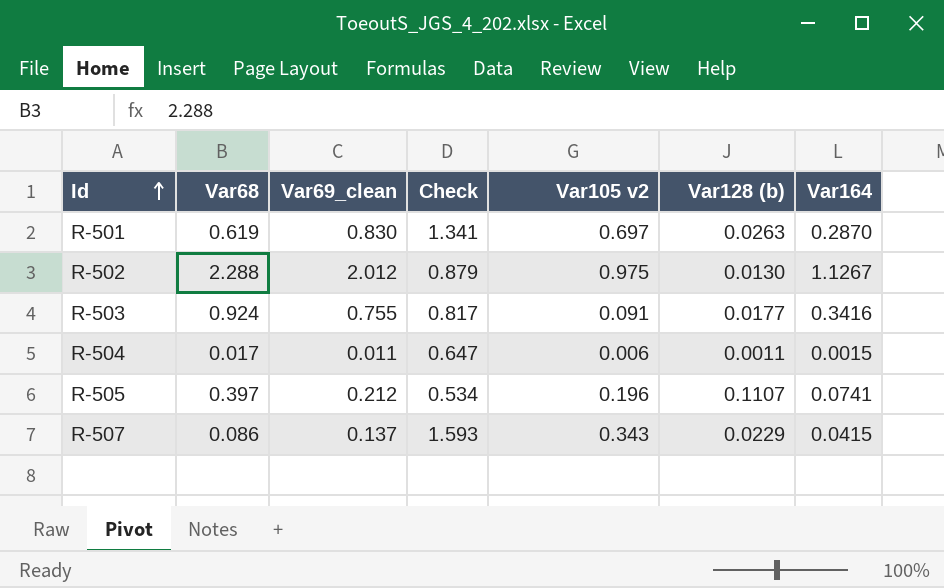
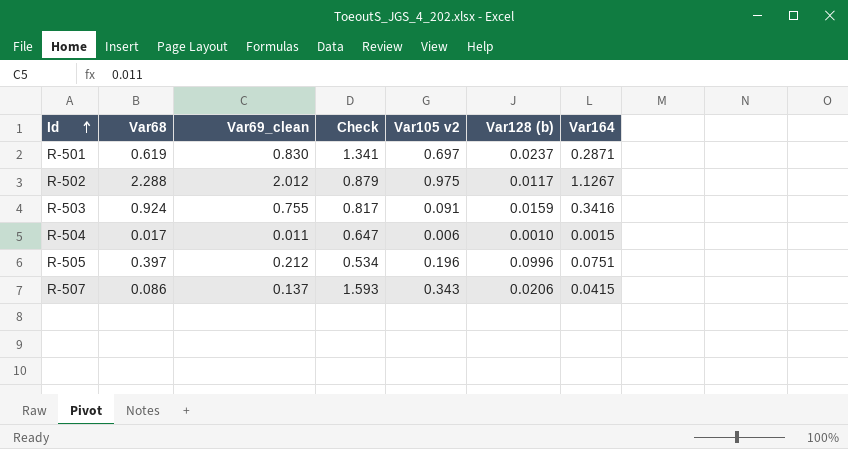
R-501 | Var128 (b): 0.0263 -> 0.0237
R-501 | Var164: 0.2870 -> 0.2871
R-502 | Var128 (b): 0.0130 -> 0.0117
R-503 | Var128 (b): 0.0177 -> 0.0159
R-504 | Var128 (b): 0.0011 -> 0.0010
R-505 | Var128 (b): 0.1107 -> 0.0996
R-505 | Var164: 0.0741 -> 0.0751
R-507 | Var128 (b): 0.0229 -> 0.0206

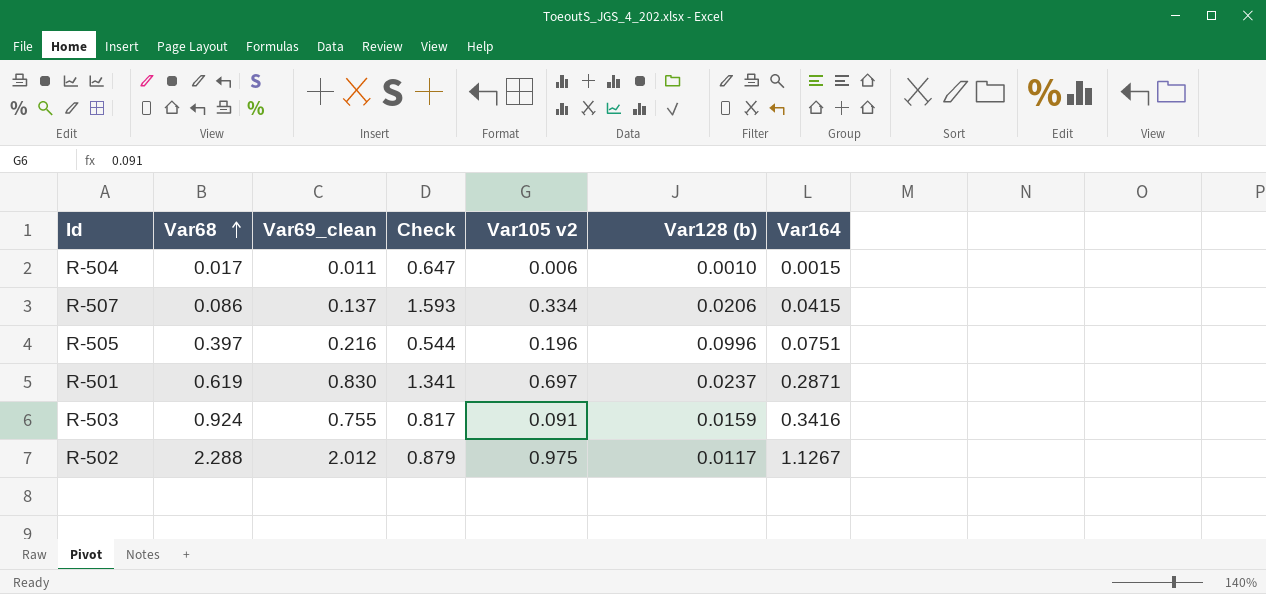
row order: Id ascending -> Var68 ascending
R-507 | Var105 v2: 0.343 -> 0.334
R-505 | Var69_clean: 0.212 -> 0.216
R-505 | Check: 0.534 -> 0.544

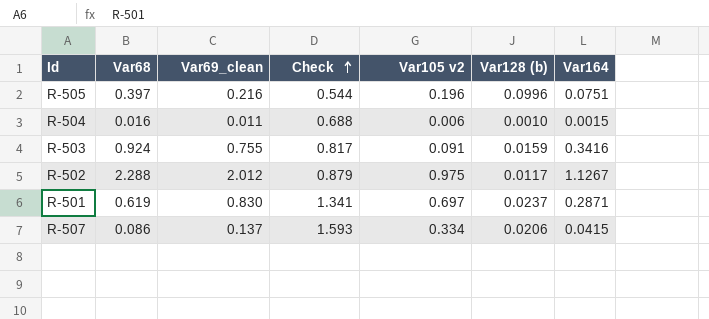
row order: Var68 ascending -> Check ascending
R-504 | Var68: 0.017 -> 0.016
R-504 | Check: 0.647 -> 0.688

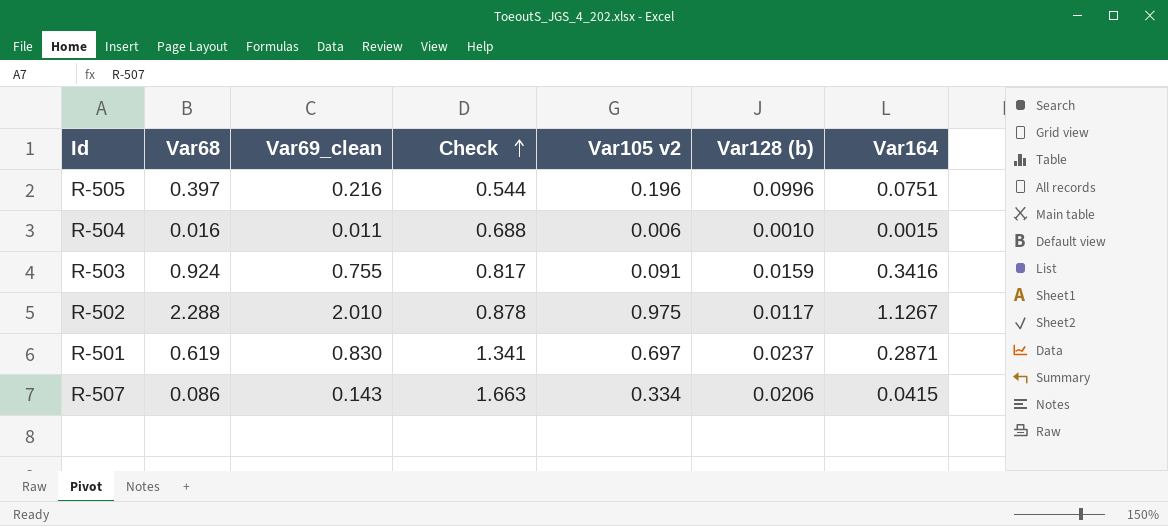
R-502 | Var69_clean: 2.012 -> 2.010
R-502 | Check: 0.879 -> 0.878
R-507 | Var69_clean: 0.137 -> 0.143
R-507 | Check: 1.593 -> 1.663

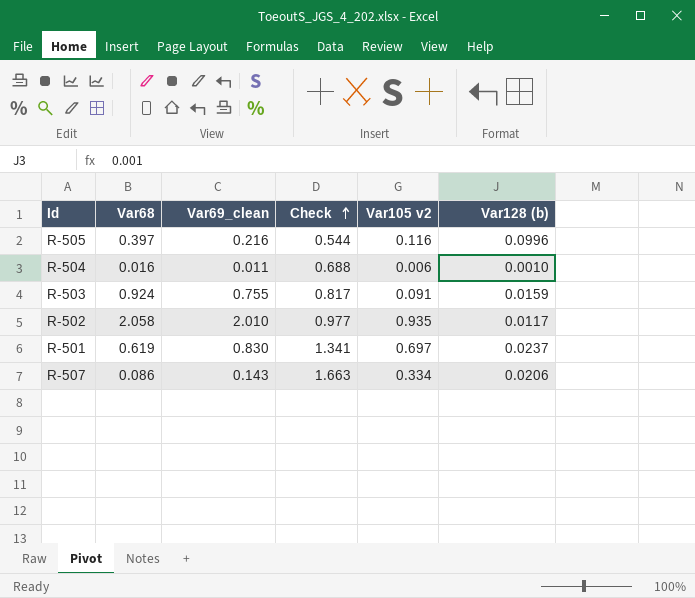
column Var164 | position: 7 -> none
R-505 | Var105 v2: 0.196 -> 0.116
R-502 | Var68: 2.288 -> 2.058
R-502 | Check: 0.878 -> 0.977
R-502 | Var105 v2: 0.975 -> 0.935

